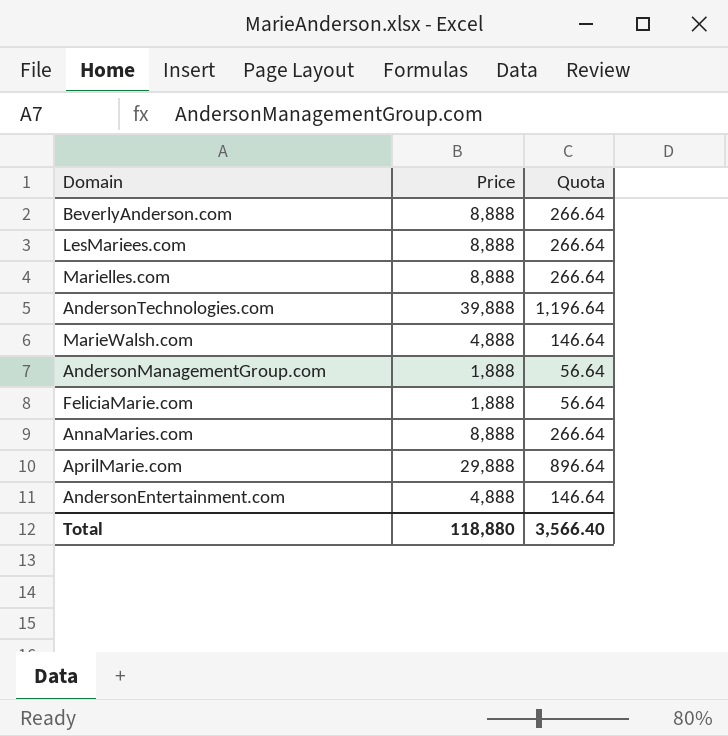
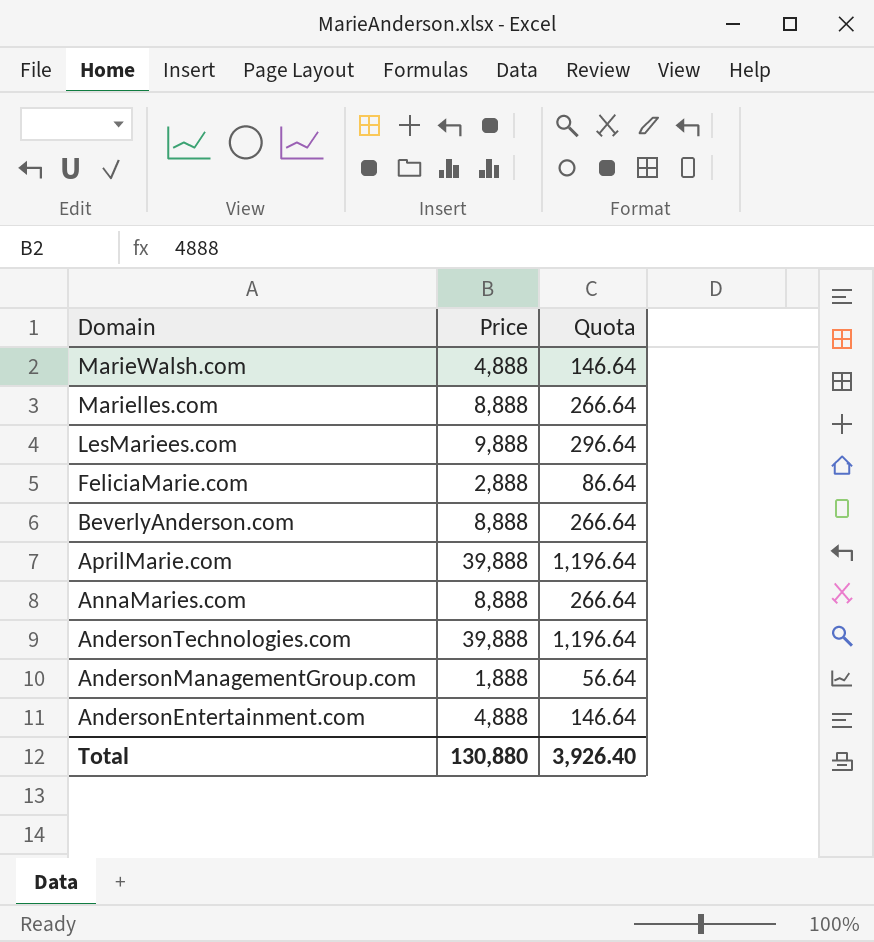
row order: none -> Domain descending
LesMariees.com | Price: 8,888 -> 9,888
LesMariees.com | Quota: 266.64 -> 296.64
FeliciaMarie.com | Price: 1,888 -> 2,888
FeliciaMarie.com | Quota: 56.64 -> 86.64
AprilMarie.com | Price: 29,888 -> 39,888
AprilMarie.com | Quota: 896.64 -> 1,196.64
Total | Price: 118,880 -> 130,880
Total | Quota: 3,566.40 -> 3,926.40

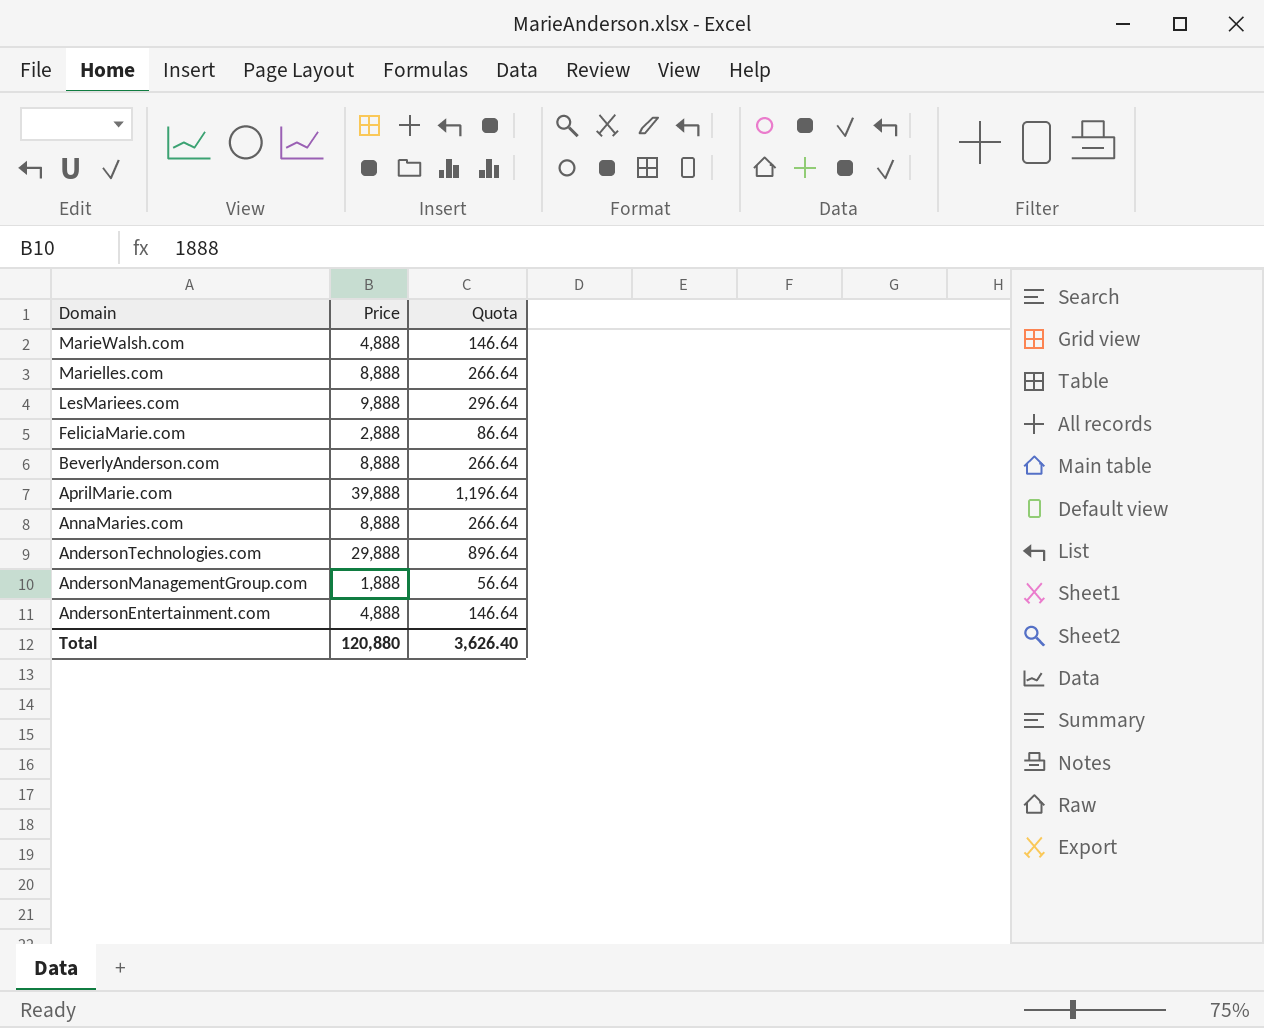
AndersonTechnologies.com | Price: 39,888 -> 29,888
AndersonTechnologies.com | Quota: 1,196.64 -> 896.64
Total | Price: 130,880 -> 120,880
Total | Quota: 3,926.40 -> 3,626.40

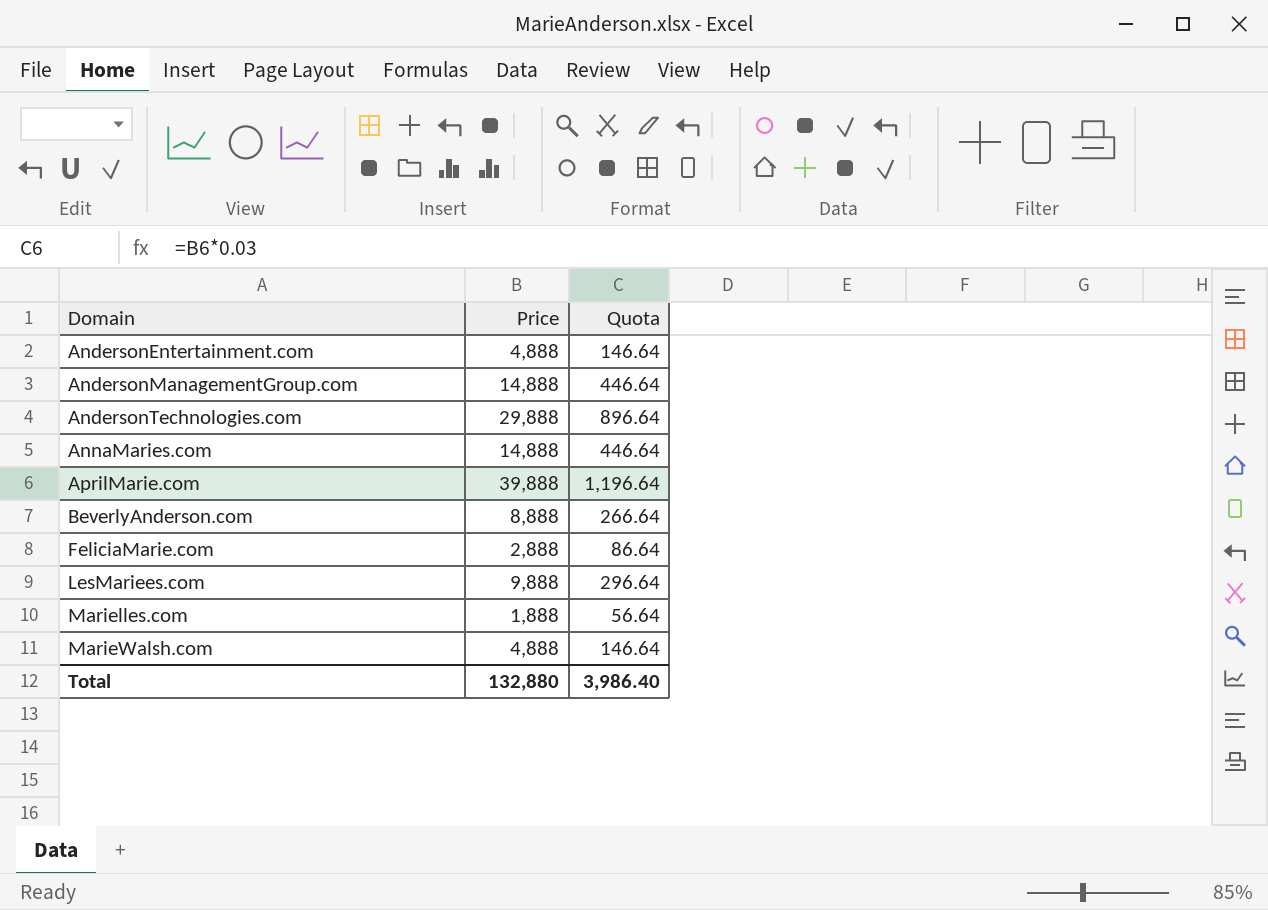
row order: Domain descending -> Domain ascending
AndersonManagementGroup.com | Price: 1,888 -> 14,888
AndersonManagementGroup.com | Quota: 56.64 -> 446.64
AnnaMaries.com | Price: 8,888 -> 14,888
AnnaMaries.com | Quota: 266.64 -> 446.64
Marielles.com | Price: 8,888 -> 1,888
Marielles.com | Quota: 266.64 -> 56.64
Total | Price: 120,880 -> 132,880
Total | Quota: 3,626.40 -> 3,986.40

